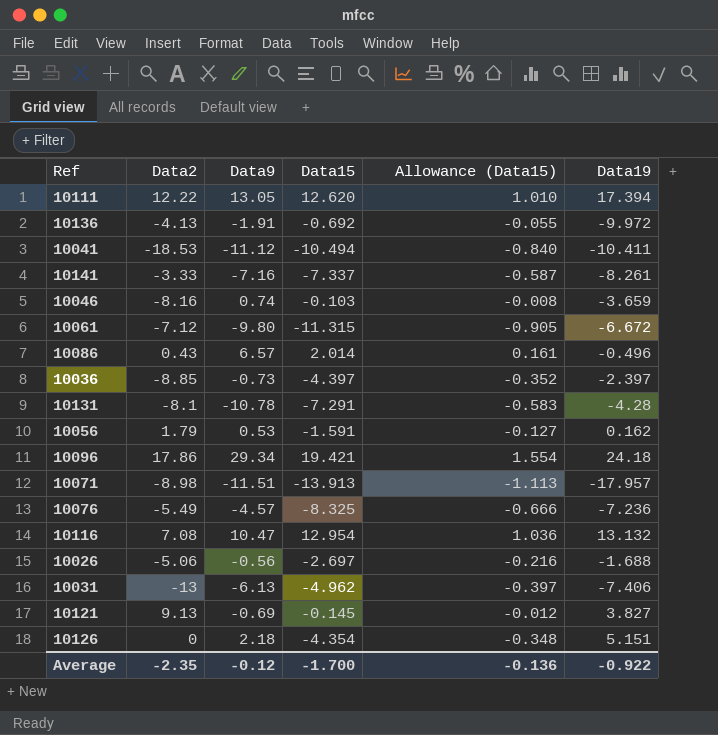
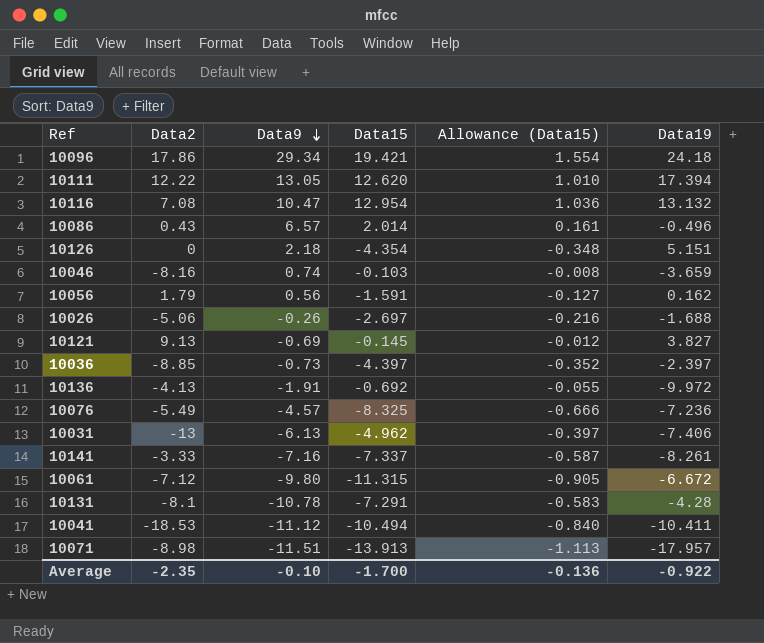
row order: none -> Data9 descending
10056 | Data9: 0.53 -> 0.56
10026 | Data9: -0.56 -> -0.26
Average | Data9: -0.12 -> -0.10

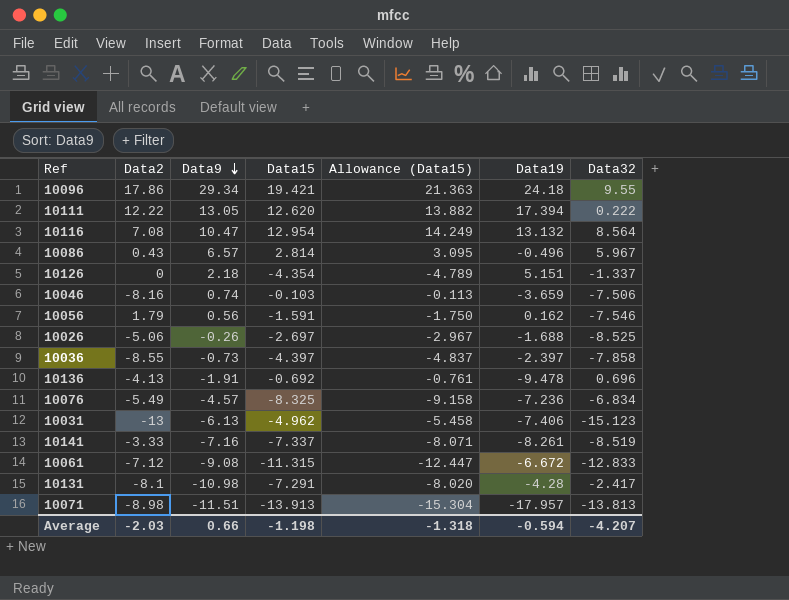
column Allowance (Data15) | formula: [Data15] * 0.08 -> [Data15] * 1.1
column Data32 | position: none -> 7
row 10121: 9.13 | -0.69 | -0.145 | -0.012 | 3.827 -> none
row 10041: -18.53 | -11.12 | -10.494 | -0.840 | -10.411 -> none
10086 | Data15: 2.014 -> 2.814
10036 | Data2: -8.85 -> -8.55
10136 | Data19: -9.972 -> -9.478
10061 | Data9: -9.80 -> -9.08
10131 | Data9: -10.78 -> -10.98
Average | Data2: -2.35 -> -2.03
Average | Data9: -0.10 -> 0.66
Average | Data15: -1.700 -> -1.198
Average | Allowance (Data15): -0.136 -> -1.318
Average | Data19: -0.922 -> -0.594

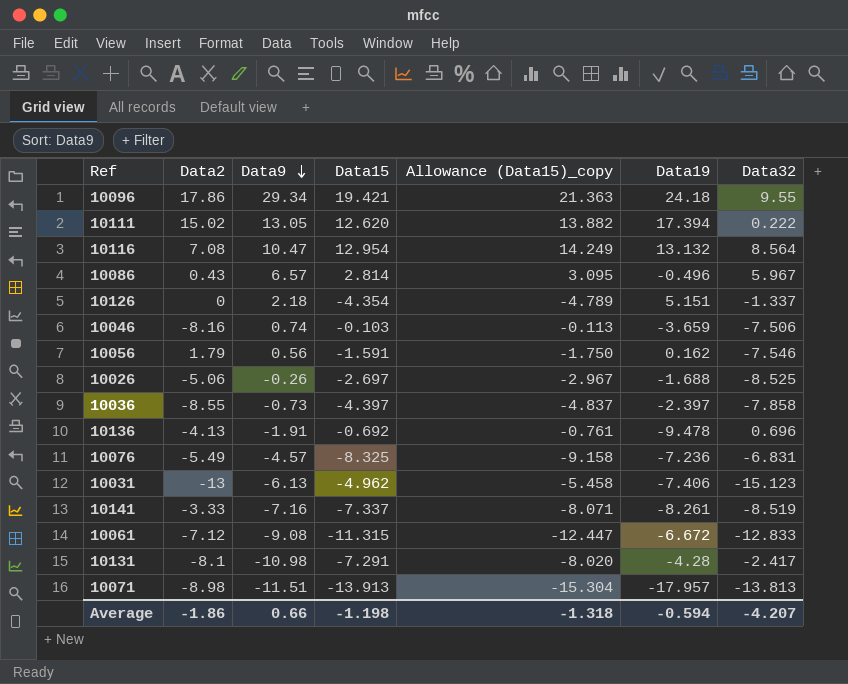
column name: Allowance (Data15) -> Allowance (Data15)_copy
10111 | Data2: 12.22 -> 15.02
10076 | Data32: -6.834 -> -6.831
Average | Data2: -2.03 -> -1.86

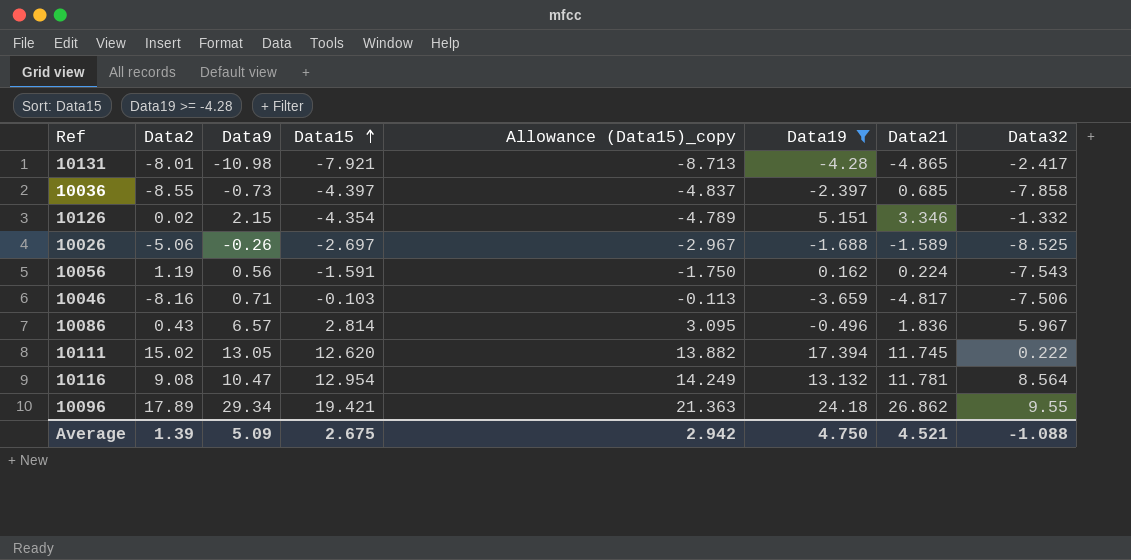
filter: none -> Data19 >= -4.28
row order: Data9 descending -> Data15 ascending
column Data21 | position: none -> 7
10131 | Data2: -8.1 -> -8.01
10131 | Data15: -7.291 -> -7.921
10131 | Allowance (Data15)_copy: -8.020 -> -8.713
10126 | Data2: 0 -> 0.02
10126 | Data9: 2.18 -> 2.15
10126 | Data32: -1.337 -> -1.332
10056 | Data2: 1.79 -> 1.19
10056 | Data32: -7.546 -> -7.543
10046 | Data9: 0.74 -> 0.71
10116 | Data2: 7.08 -> 9.08
10096 | Data2: 17.86 -> 17.89
Average | Data2: -1.86 -> 1.39
Average | Data9: 0.66 -> 5.09
Average | Data15: -1.198 -> 2.675
Average | Allowance (Data15)_copy: -1.318 -> 2.942
Average | Data19: -0.594 -> 4.750
Average | Data32: -4.207 -> -1.088

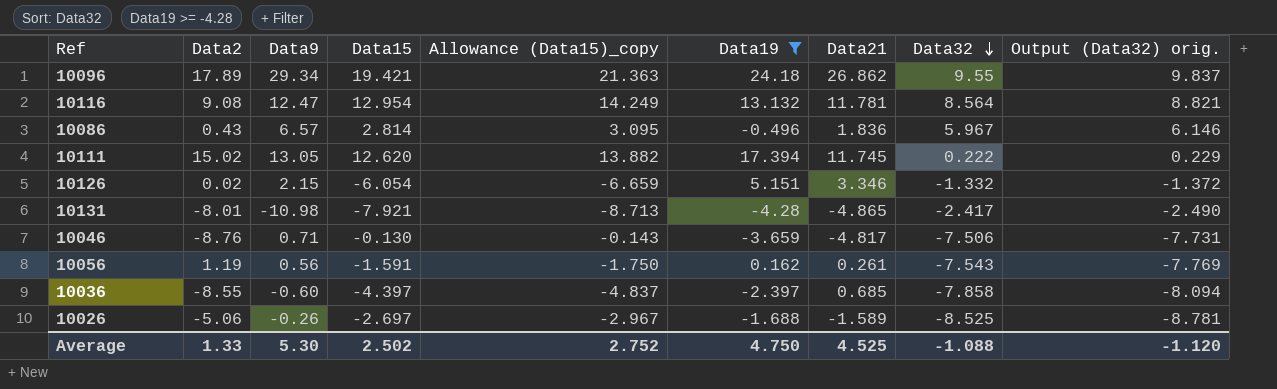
row order: Data15 ascending -> Data32 descending
column Output (Data32) orig. | formula: none -> [Data32] * 1.03
10116 | Data9: 10.47 -> 12.47
10126 | Data15: -4.354 -> -6.054
10126 | Allowance (Data15)_copy: -4.789 -> -6.659
10046 | Data2: -8.16 -> -8.76
10046 | Data15: -0.103 -> -0.130
10046 | Allowance (Data15)_copy: -0.113 -> -0.143
10056 | Data21: 0.224 -> 0.261
10036 | Data9: -0.73 -> -0.60
Average | Data2: 1.39 -> 1.33
Average | Data9: 5.09 -> 5.30
Average | Data15: 2.675 -> 2.502
Average | Allowance (Data15)_copy: 2.942 -> 2.752
Average | Data21: 4.521 -> 4.525

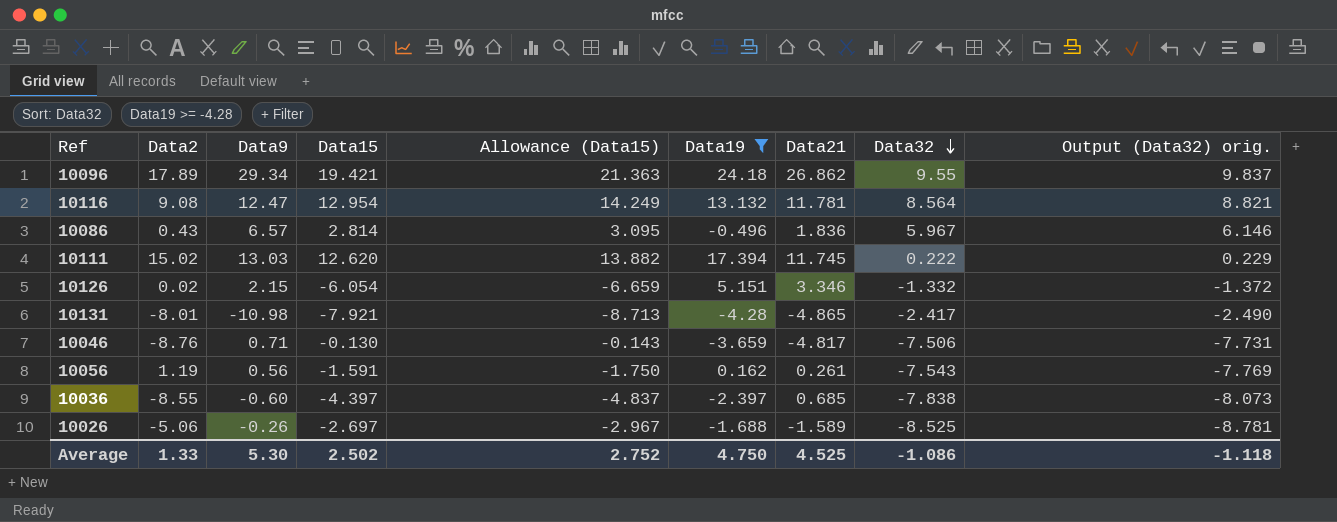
column name: Allowance (Data15)_copy -> Allowance (Data15)
10111 | Data9: 13.05 -> 13.03
10036 | Data32: -7.858 -> -7.838
10036 | Output (Data32) orig.: -8.094 -> -8.073
Average | Data32: -1.088 -> -1.086
Average | Output (Data32) orig.: -1.120 -> -1.118

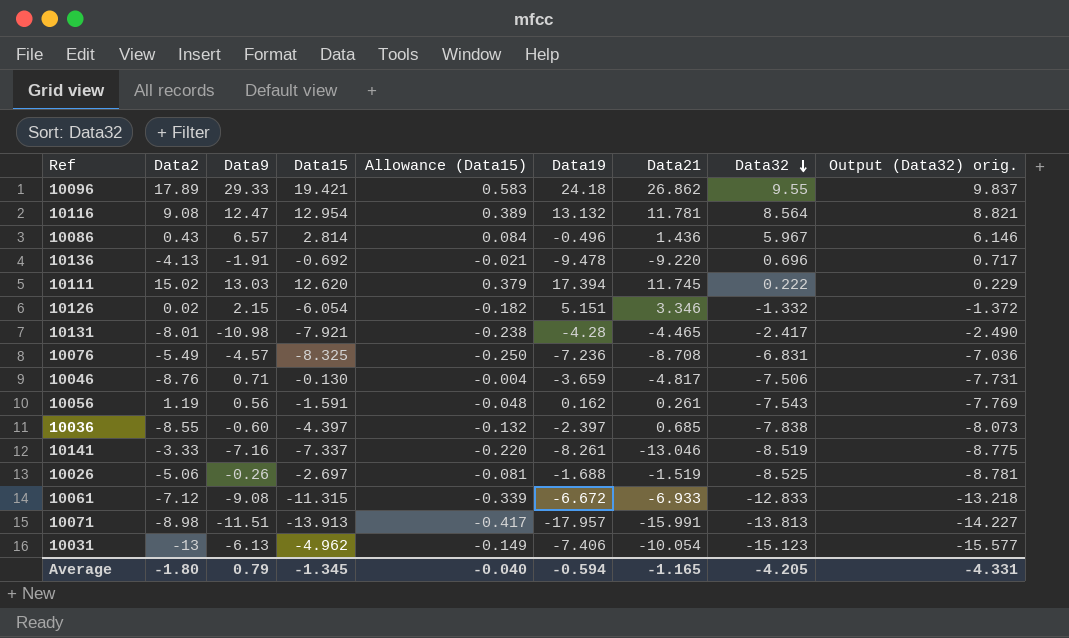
filter: Data19 >= -4.28 -> none
column Allowance (Data15) | formula: [Data15] * 1.1 -> [Data15] * 0.03
10096 | Data9: 29.34 -> 29.33
10086 | Data21: 1.836 -> 1.436
10131 | Data21: -4.865 -> -4.465
10026 | Data21: -1.589 -> -1.519
Average | Data2: 1.33 -> -1.80
Average | Data9: 5.30 -> 0.79
Average | Data15: 2.502 -> -1.345
Average | Allowance (Data15): 2.752 -> -0.040
Average | Data19: 4.750 -> -0.594
Average | Data21: 4.525 -> -1.165
Average | Data32: -1.086 -> -4.205
Average | Output (Data32) orig.: -1.118 -> -4.331

